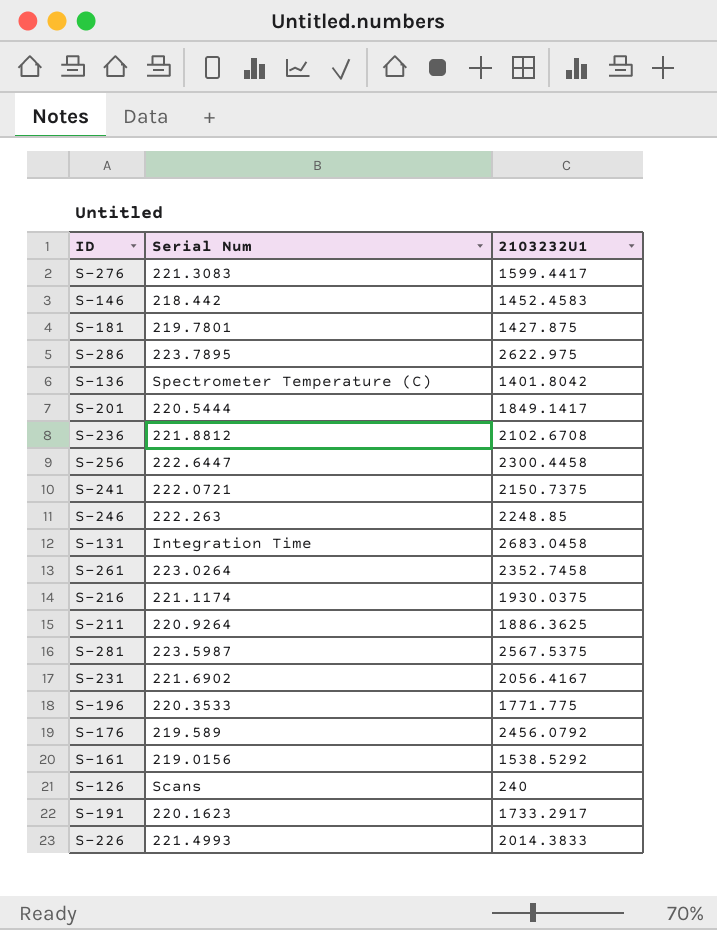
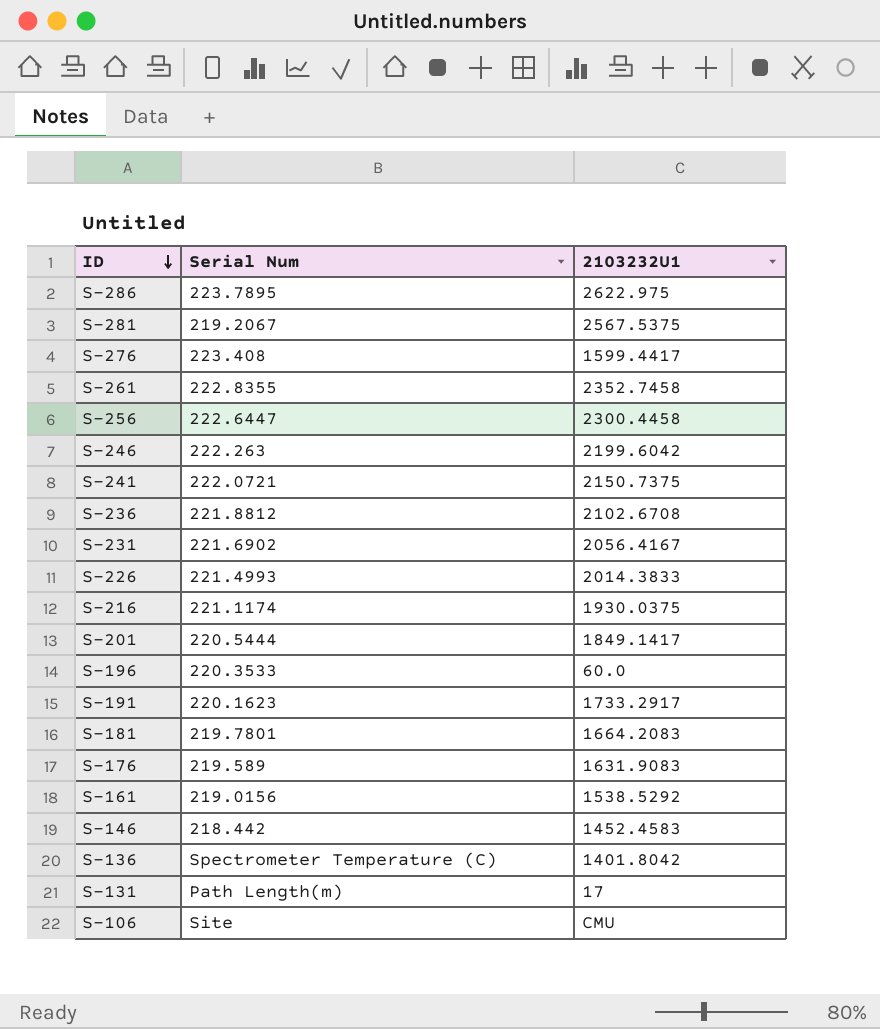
row order: none -> ID descending
row S-211: 220.9264 | 1886.3625 -> none
row S-126: Scans | 240 -> none
S-281 | Serial Num: 223.5987 -> 219.2067
S-276 | Serial Num: 221.3083 -> 223.408
S-261 | Serial Num: 223.0264 -> 222.8355
S-246 | 2103232U1: 2248.85 -> 2199.6042
S-196 | 2103232U1: 1771.775 -> 60.0
S-181 | 2103232U1: 1427.875 -> 1664.2083
S-176 | 2103232U1: 2456.0792 -> 1631.9083
S-131 | Serial Num: Integration Time -> Path Length(m)
S-131 | 2103232U1: 2683.0458 -> 17
row S-106: none -> Site | CMU

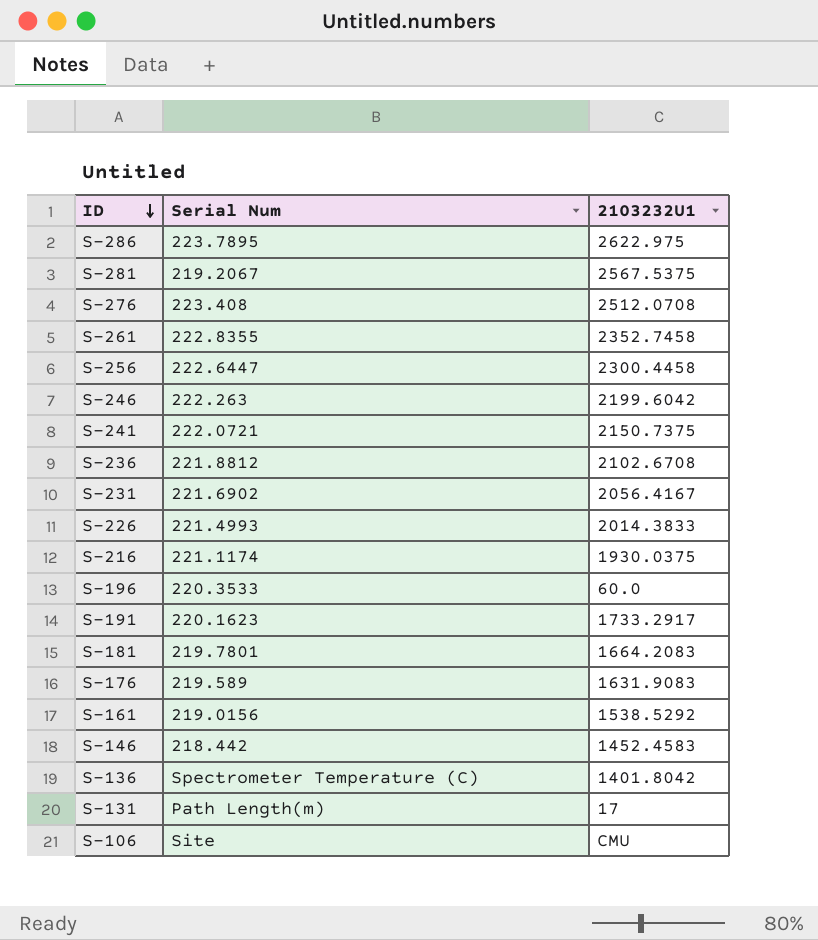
row S-201: 220.5444 | 1849.1417 -> none
S-276 | 2103232U1: 1599.4417 -> 2512.0708

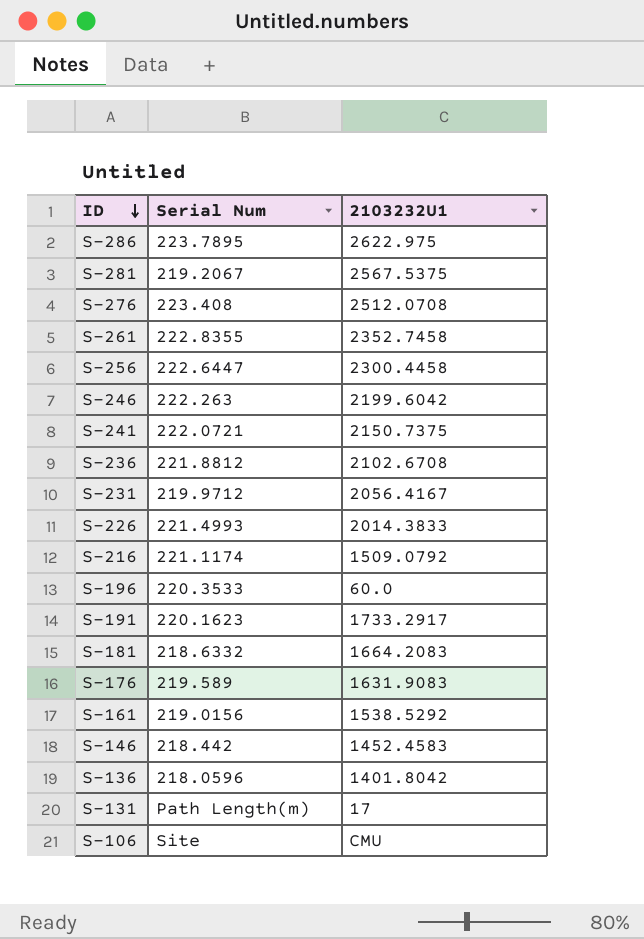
S-231 | Serial Num: 221.6902 -> 219.9712
S-216 | 2103232U1: 1930.0375 -> 1509.0792
S-181 | Serial Num: 219.7801 -> 218.6332
S-136 | Serial Num: Spectrometer Temperature (C) -> 218.0596

